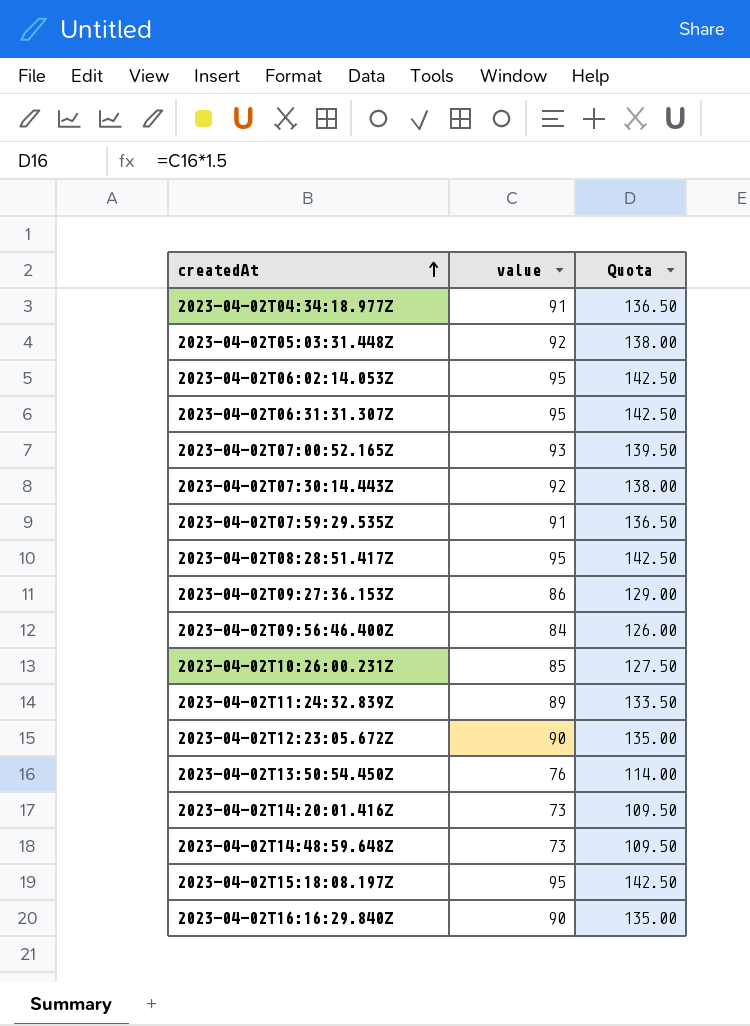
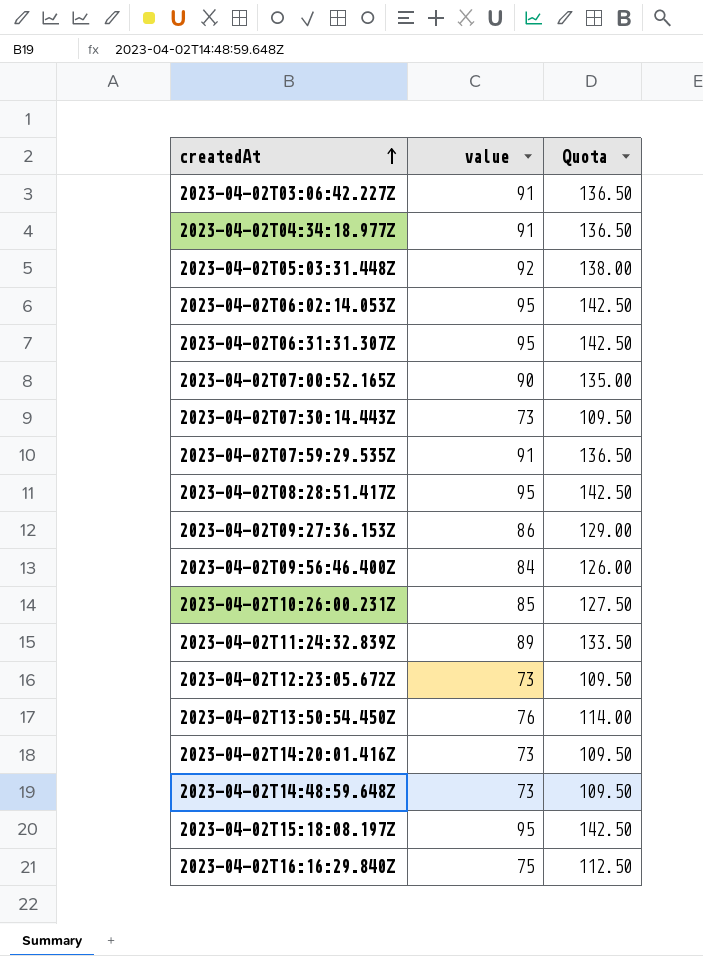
row 2023-04-02T03:06:42.227Z: none -> 91 | 136.50
2023-04-02T07:00:52.165Z | value: 93 -> 90
2023-04-02T07:00:52.165Z | Quota: 139.50 -> 135.00
2023-04-02T07:30:14.443Z | value: 92 -> 73
2023-04-02T07:30:14.443Z | Quota: 138.00 -> 109.50
2023-04-02T12:23:05.672Z | value: 90 -> 73
2023-04-02T12:23:05.672Z | Quota: 135.00 -> 109.50
2023-04-02T16:16:29.840Z | value: 90 -> 75
2023-04-02T16:16:29.840Z | Quota: 135.00 -> 112.50

